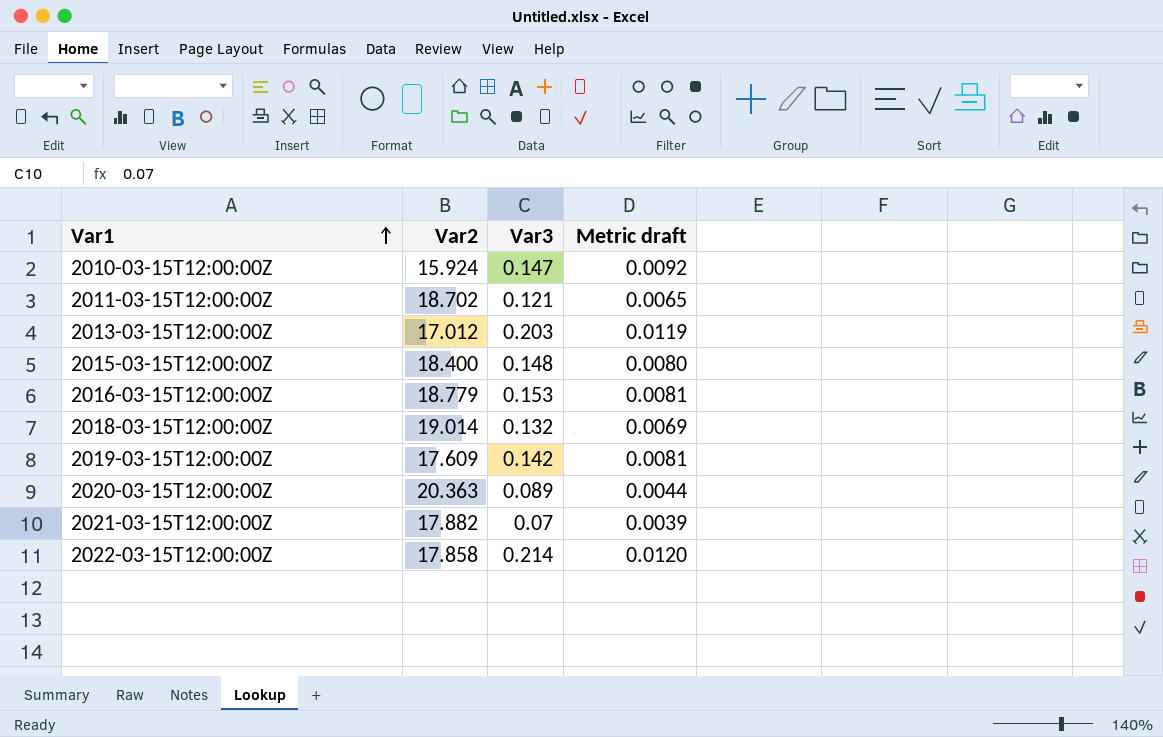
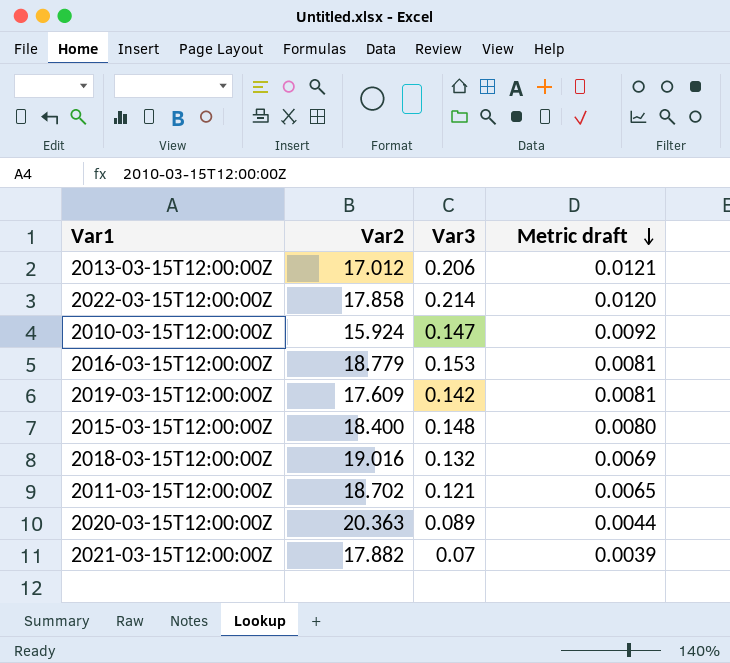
row order: Var1 ascending -> Metric draft descending
2013-03-15T12:00:00Z | Var3: 0.203 -> 0.206
2013-03-15T12:00:00Z | Metric draft: 0.0119 -> 0.0121
2018-03-15T12:00:00Z | Var2: 19.014 -> 19.016

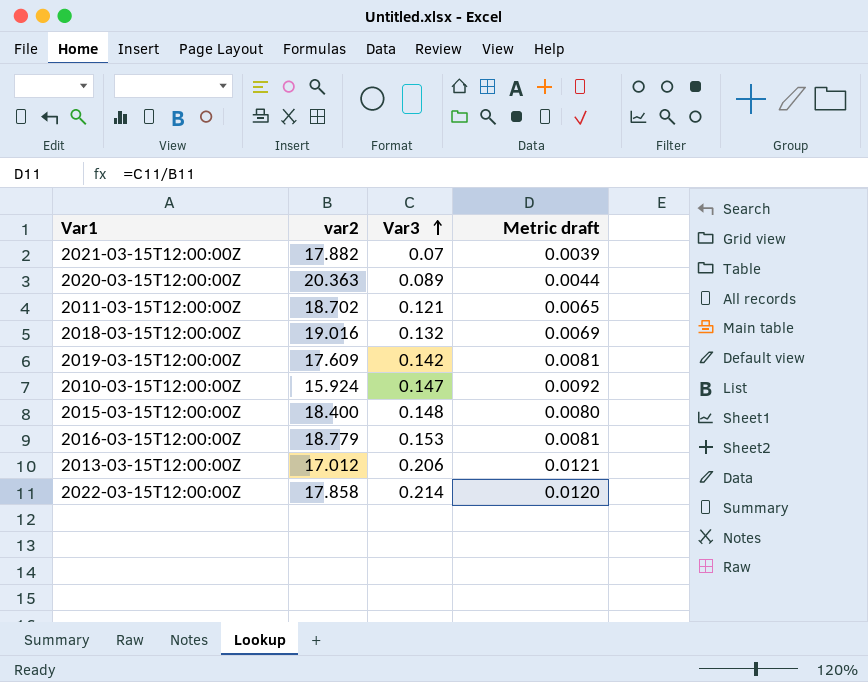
row order: Metric draft descending -> Var3 ascending
column name: Var2 -> var2

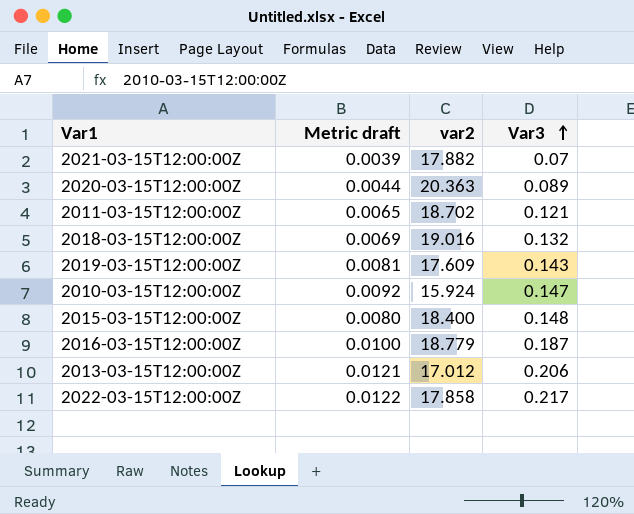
column Metric draft | position: 4 -> 2
2019-03-15T12:00:00Z | Var3: 0.142 -> 0.143
2016-03-15T12:00:00Z | Metric draft: 0.0081 -> 0.0100
2016-03-15T12:00:00Z | Var3: 0.153 -> 0.187
2022-03-15T12:00:00Z | Metric draft: 0.0120 -> 0.0122
2022-03-15T12:00:00Z | Var3: 0.214 -> 0.217

